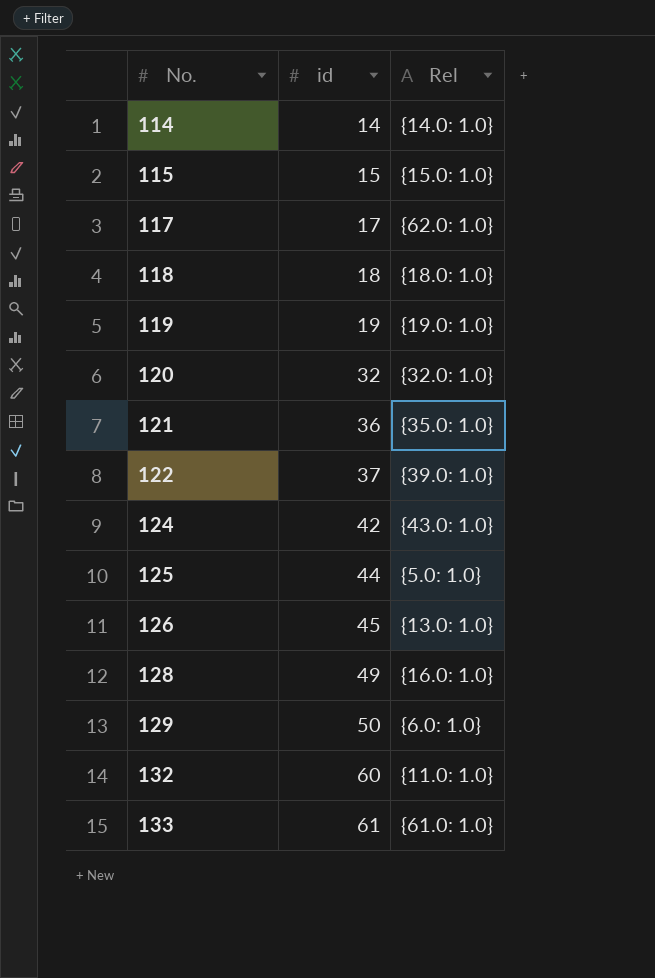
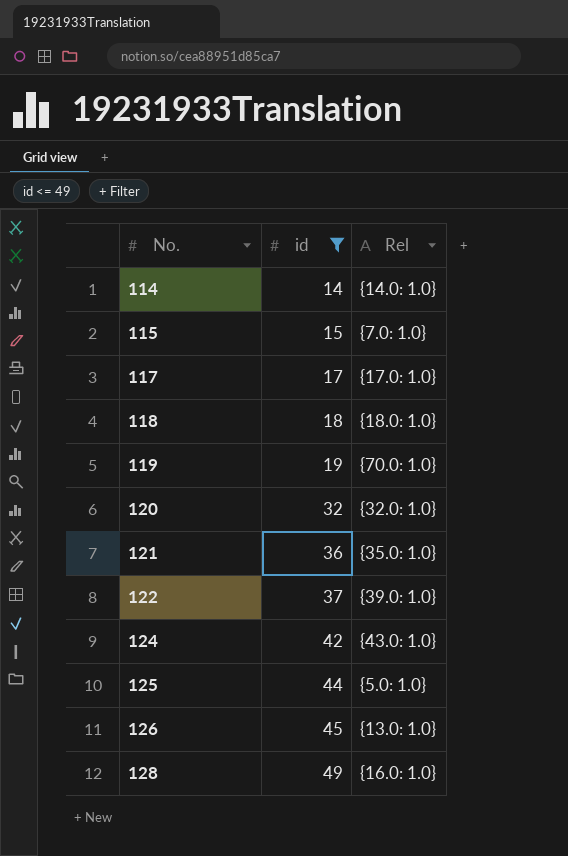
filter: none -> id <= 49
115 | Rel: {15.0: 1.0} -> {7.0: 1.0}
117 | Rel: {62.0: 1.0} -> {17.0: 1.0}
119 | Rel: {19.0: 1.0} -> {70.0: 1.0}

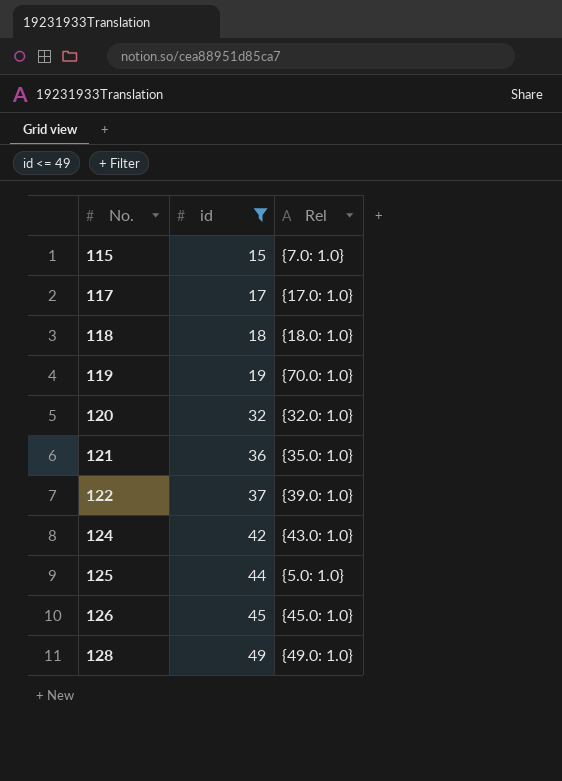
row 114: 14 | {14.0: 1.0} -> none
126 | Rel: {13.0: 1.0} -> {45.0: 1.0}
128 | Rel: {16.0: 1.0} -> {49.0: 1.0}

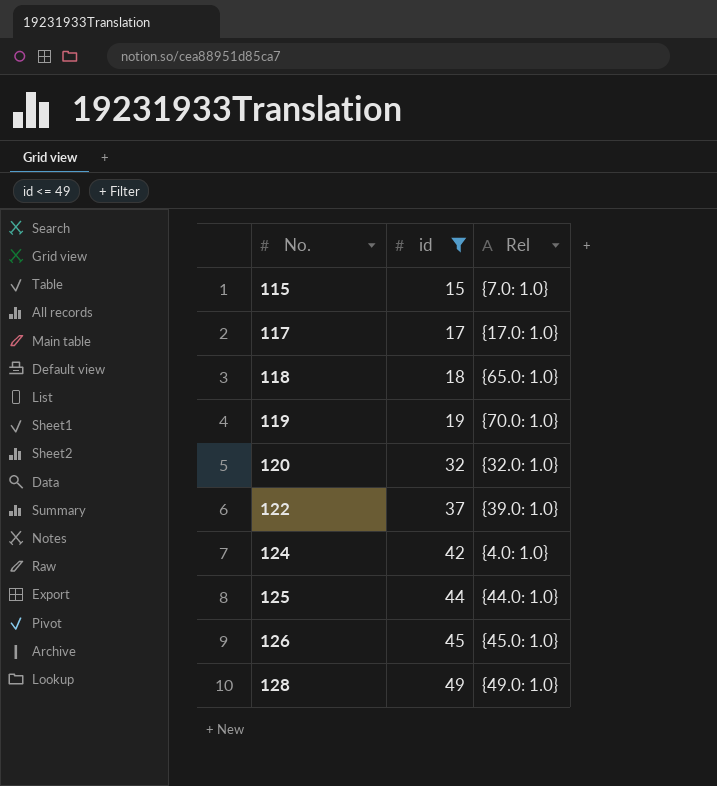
row 121: 36 | {35.0: 1.0} -> none
118 | Rel: {18.0: 1.0} -> {65.0: 1.0}
124 | Rel: {43.0: 1.0} -> {4.0: 1.0}
125 | Rel: {5.0: 1.0} -> {44.0: 1.0}

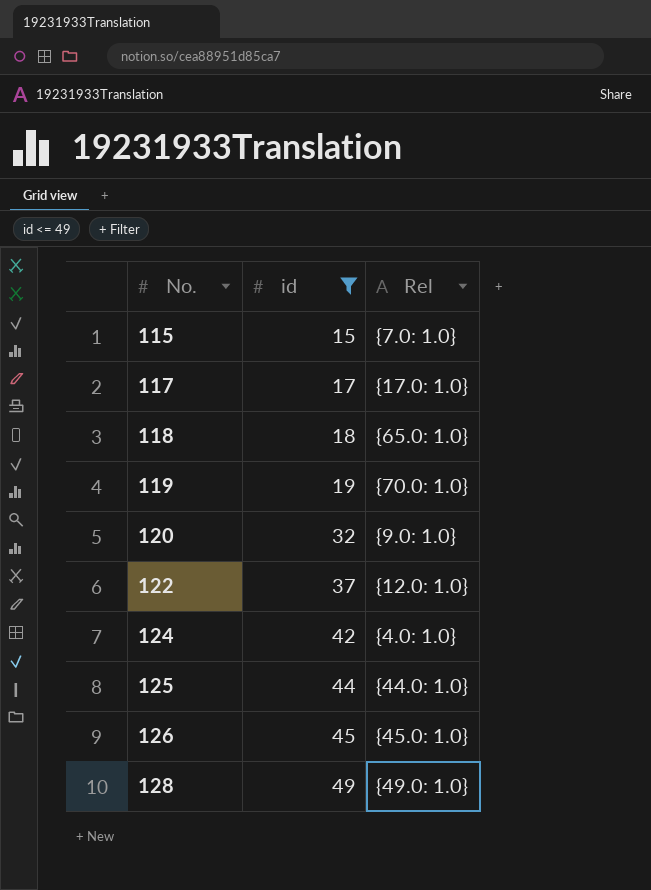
120 | Rel: {32.0: 1.0} -> {9.0: 1.0}
122 | Rel: {39.0: 1.0} -> {12.0: 1.0}

